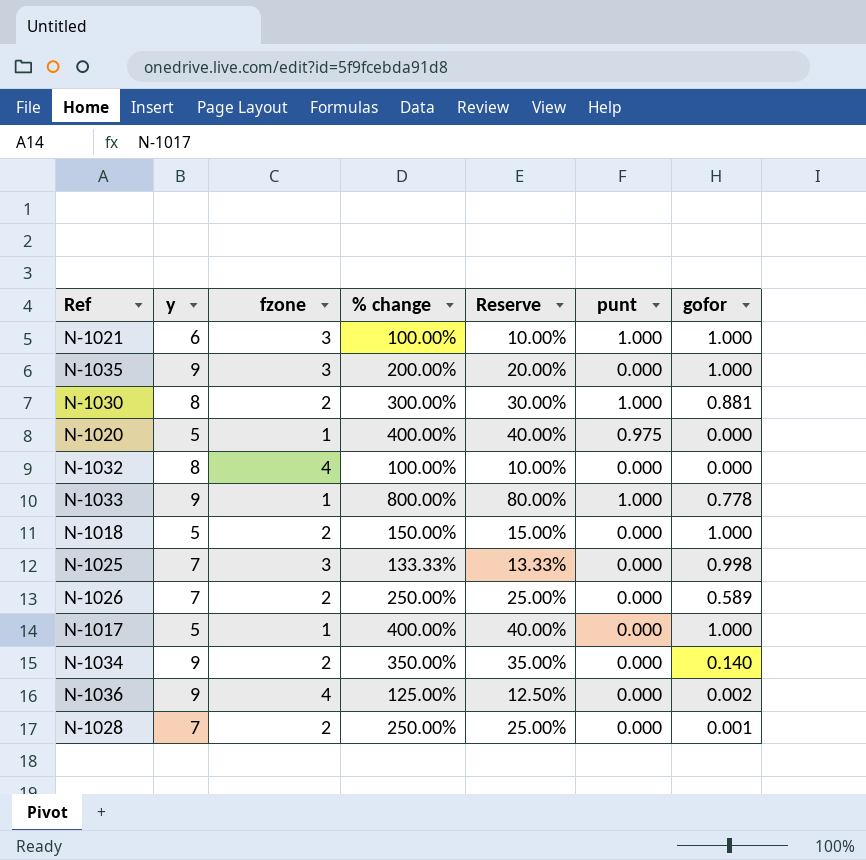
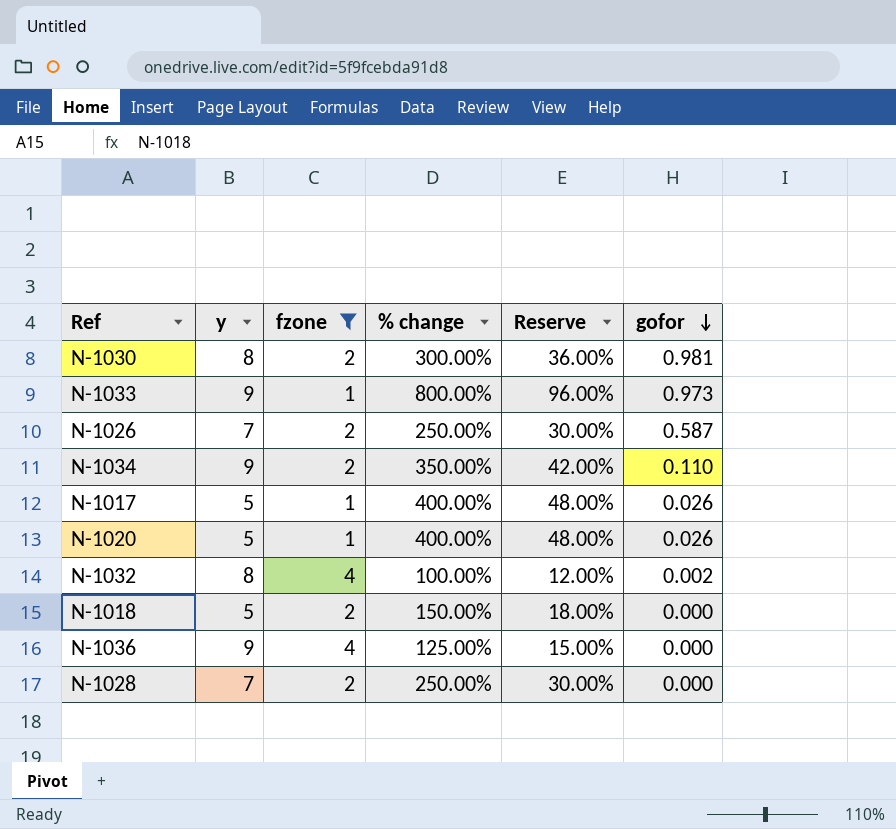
filter: none -> fzone != 3
row order: none -> gofor descending
column punt | position: 6 -> none
column Reserve | formula: [% change] * 0.1 -> [% change] * 0.12
N-1030 | gofor: 0.881 -> 0.981
N-1033 | gofor: 0.778 -> 0.973
N-1026 | gofor: 0.589 -> 0.587
N-1034 | gofor: 0.140 -> 0.110
N-1017 | gofor: 1.000 -> 0.026
N-1020 | gofor: 0.000 -> 0.026
N-1032 | gofor: 0.000 -> 0.002
N-1018 | gofor: 1.000 -> 0.000
N-1036 | gofor: 0.002 -> 0.000
N-1028 | gofor: 0.001 -> 0.000

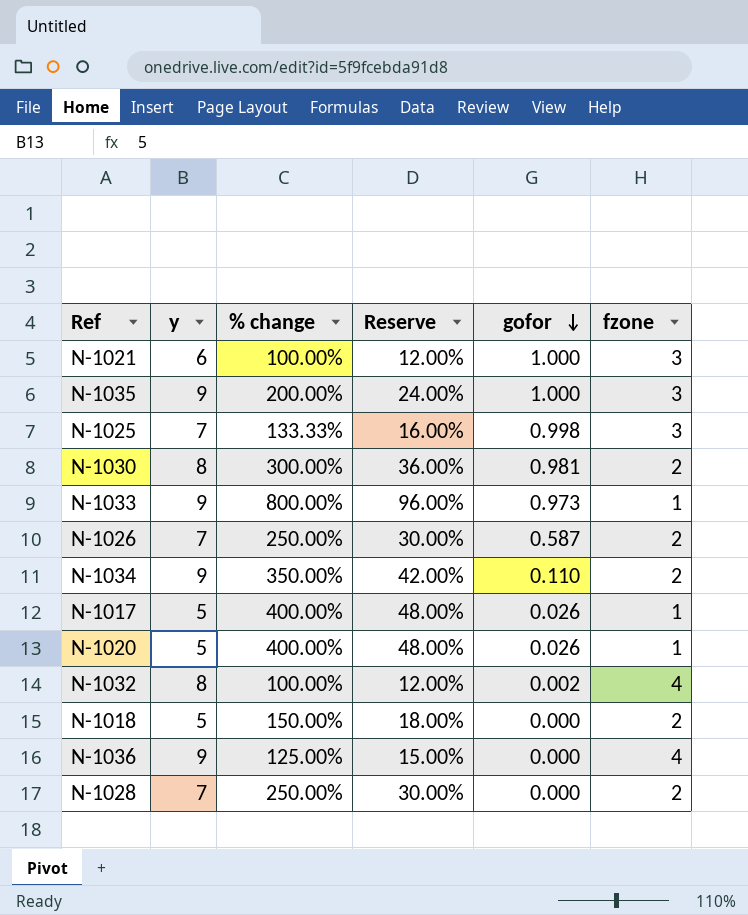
filter: fzone != 3 -> none
column fzone | position: 3 -> 6

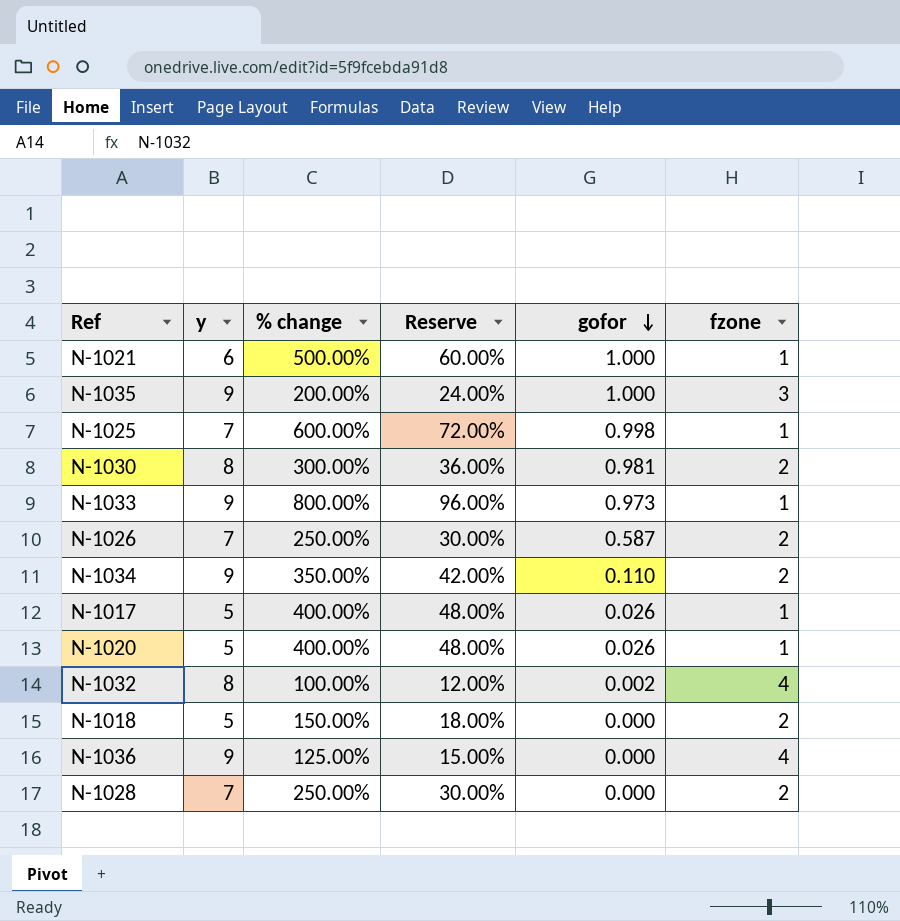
N-1021 | % change: 100.00% -> 500.00%
N-1021 | Reserve: 12.00% -> 60.00%
N-1021 | fzone: 3 -> 1
N-1025 | % change: 133.33% -> 600.00%
N-1025 | Reserve: 16.00% -> 72.00%
N-1025 | fzone: 3 -> 1

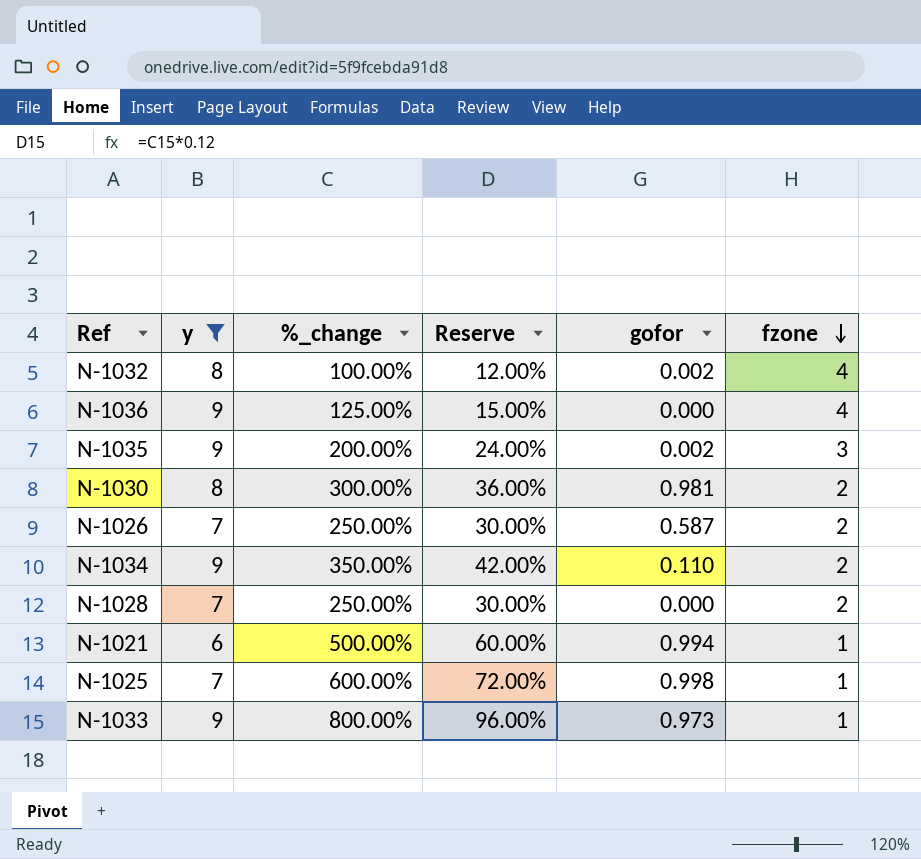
filter: none -> y != 5
row order: gofor descending -> fzone descending
column name: % change -> %_change
N-1035 | gofor: 1.000 -> 0.002
N-1021 | gofor: 1.000 -> 0.994

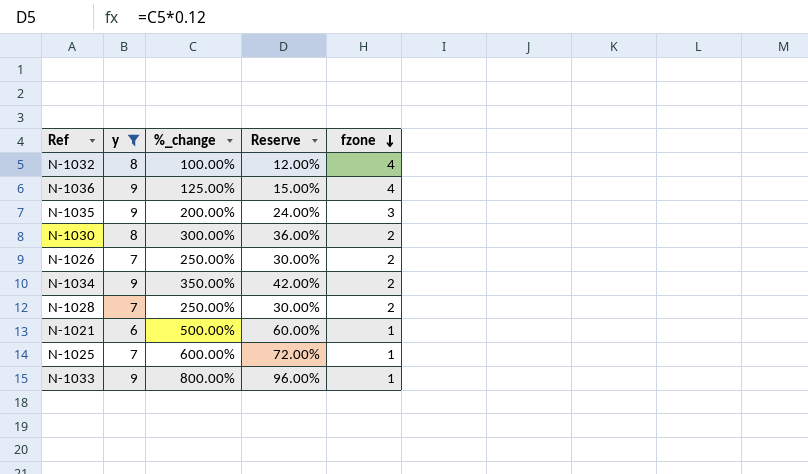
column gofor | position: 5 -> none

